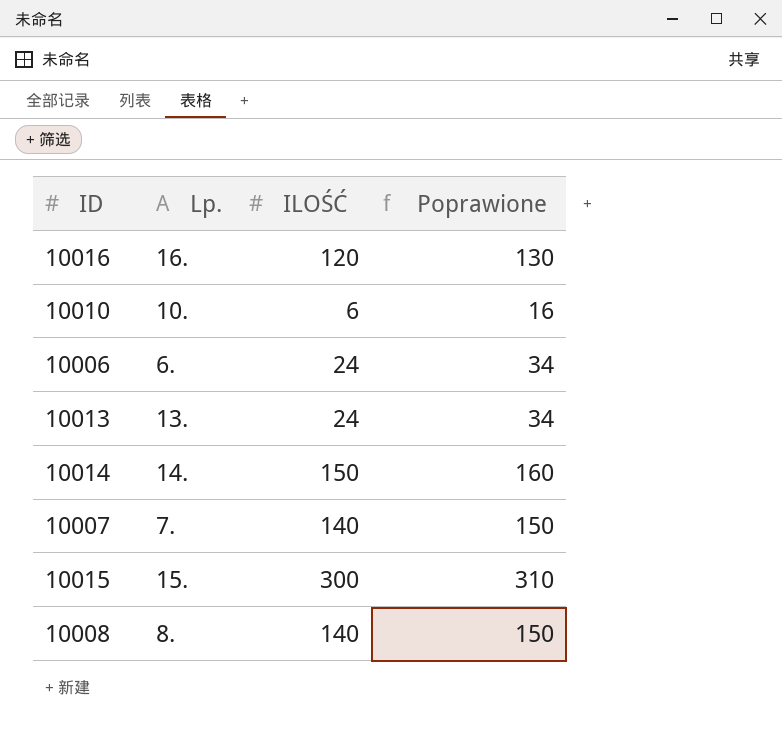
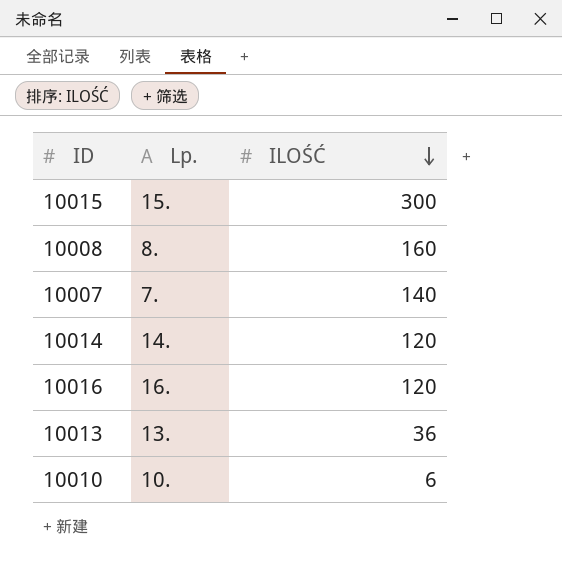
row order: none -> ILOŚĆ descending
column Poprawione | formula: [ILOŚĆ] + 10 -> none
row 10006: 6. | 24 | 34 -> none
10008 | ILOŚĆ: 140 -> 160
10014 | ILOŚĆ: 150 -> 120
10013 | ILOŚĆ: 24 -> 36

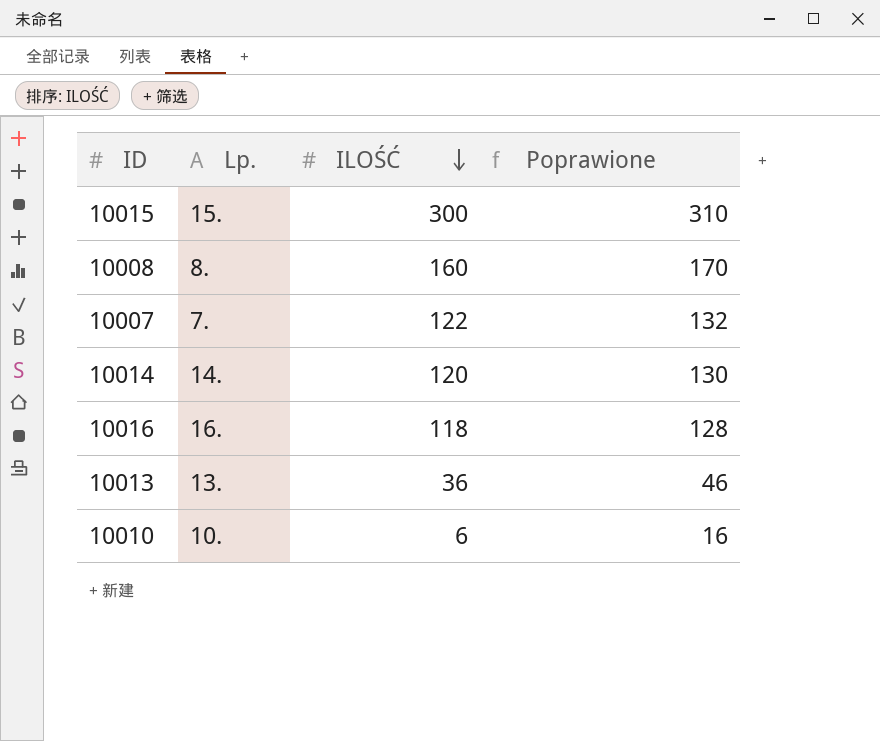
column Poprawione | formula: none -> [ILOŚĆ] + 10
10007 | ILOŚĆ: 140 -> 122
10016 | ILOŚĆ: 120 -> 118

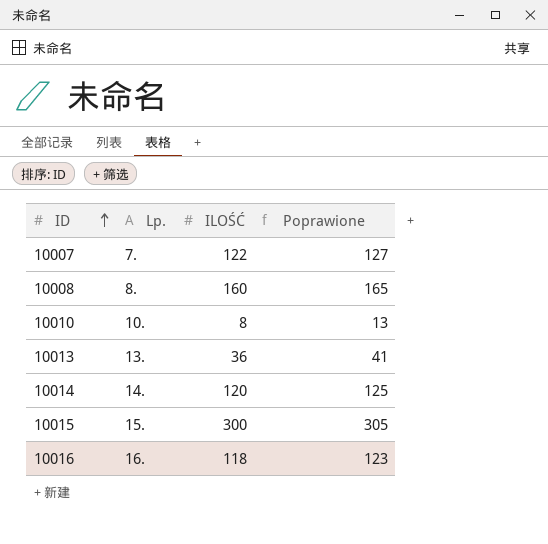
row order: ILOŚĆ descending -> ID ascending
column Poprawione | formula: [ILOŚĆ] + 10 -> [ILOŚĆ] + 5
10010 | ILOŚĆ: 6 -> 8

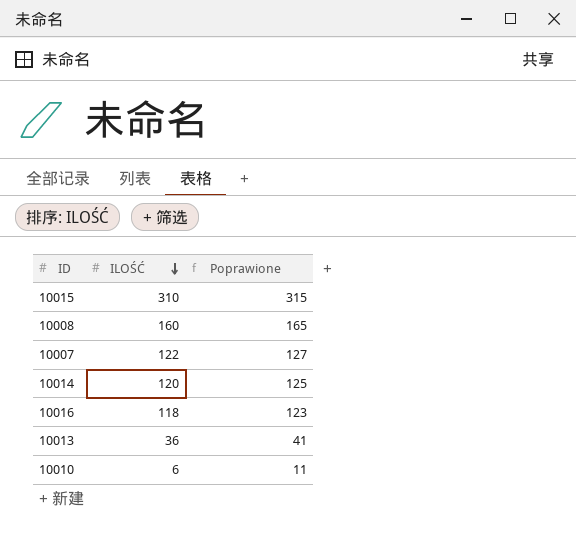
row order: ID ascending -> ILOŚĆ descending
column Lp. | position: 2 -> none
10015 | ILOŚĆ: 300 -> 310
10015 | Poprawione: 305 -> 315
10010 | ILOŚĆ: 8 -> 6
10010 | Poprawione: 13 -> 11

